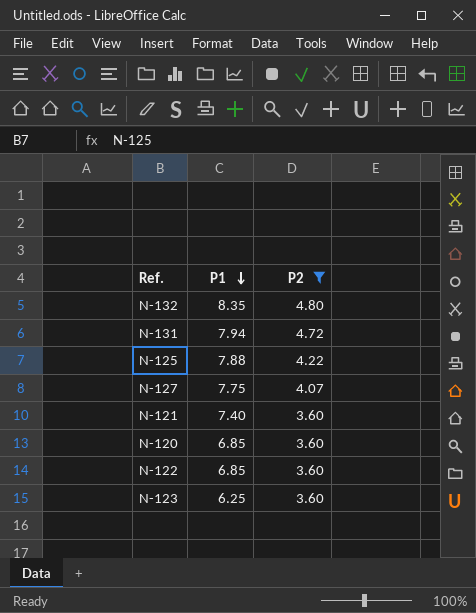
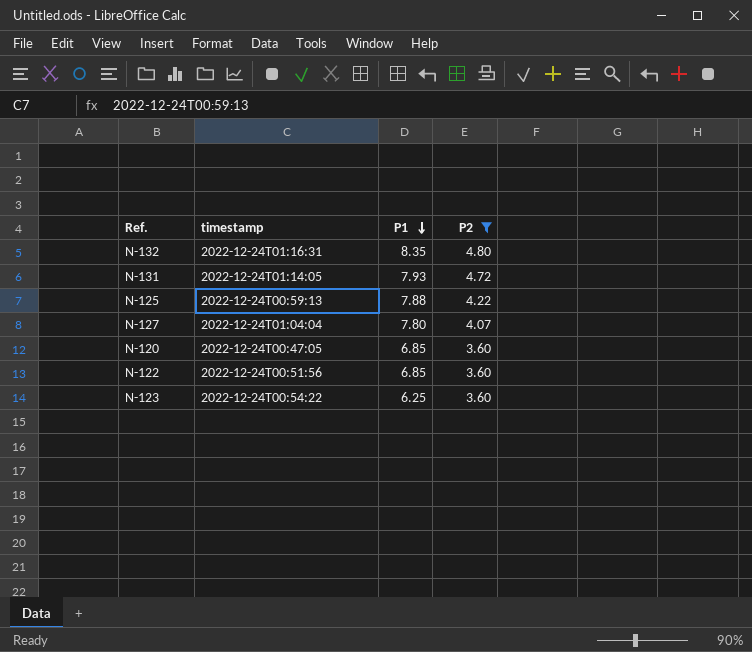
column timestamp | position: none -> 2
row N-121: 7.40 | 3.60 -> none
N-131 | P1: 7.94 -> 7.93
N-127 | P1: 7.75 -> 7.80

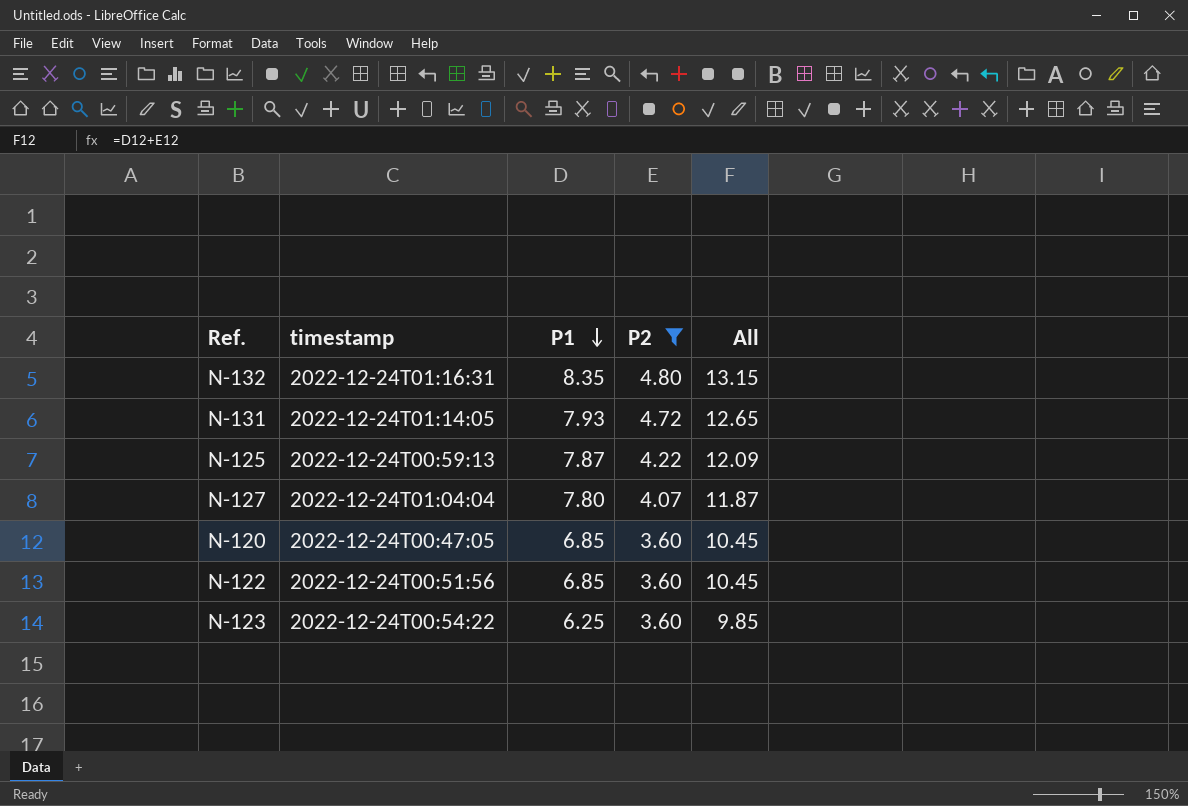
column All | formula: none -> [P1] + [P2]
N-125 | P1: 7.88 -> 7.87

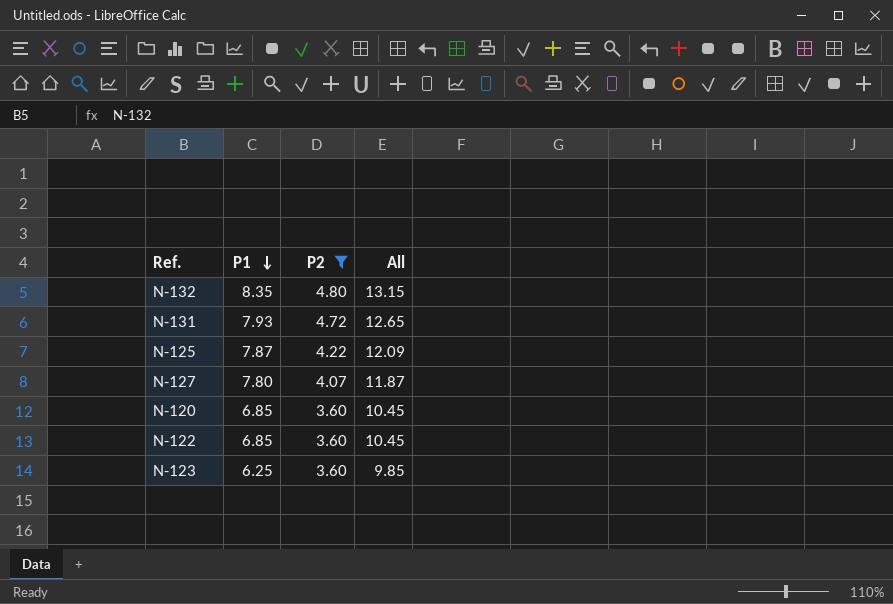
column timestamp | position: 2 -> none

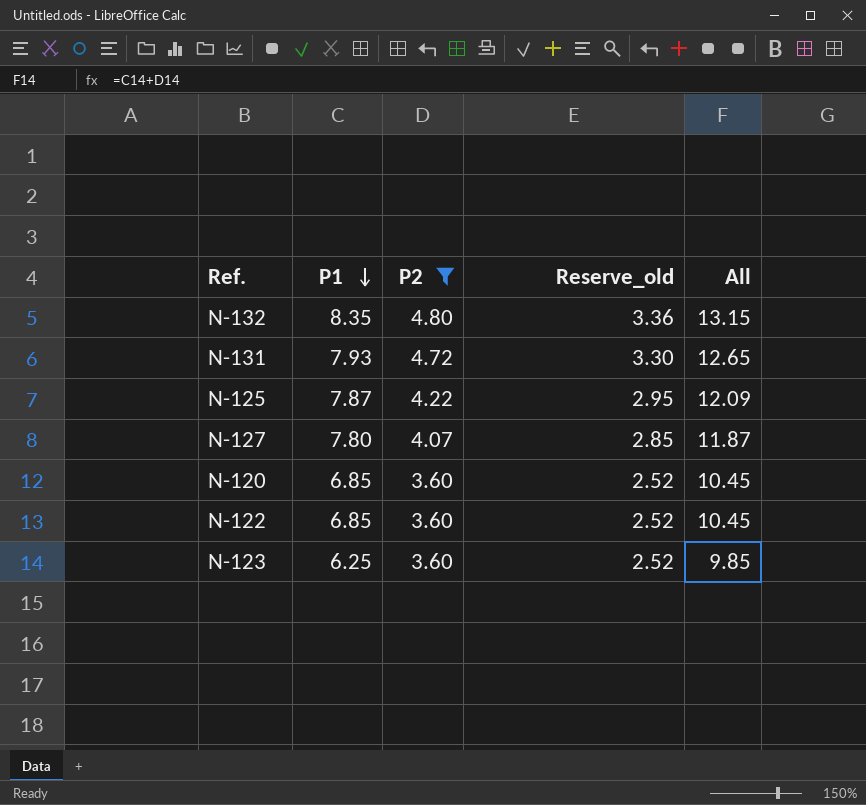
column Reserve_old | formula: none -> [P2] * 0.7

